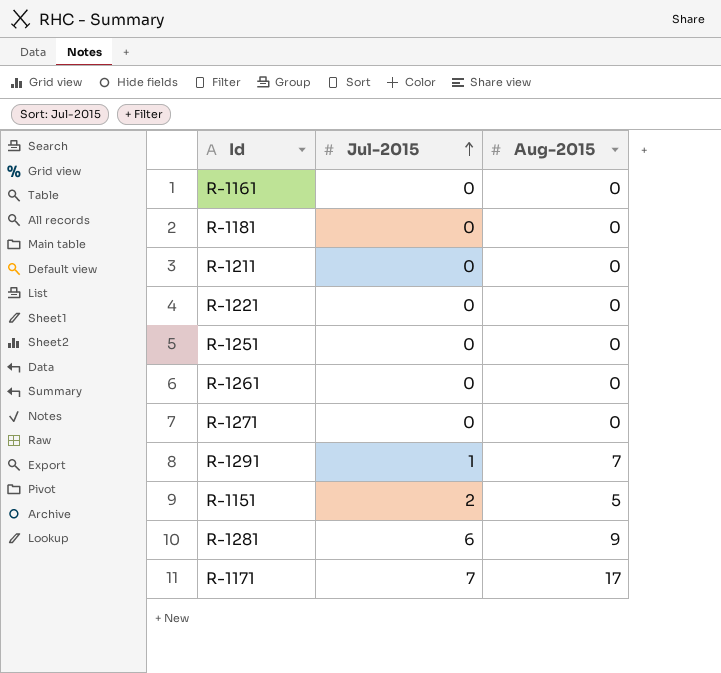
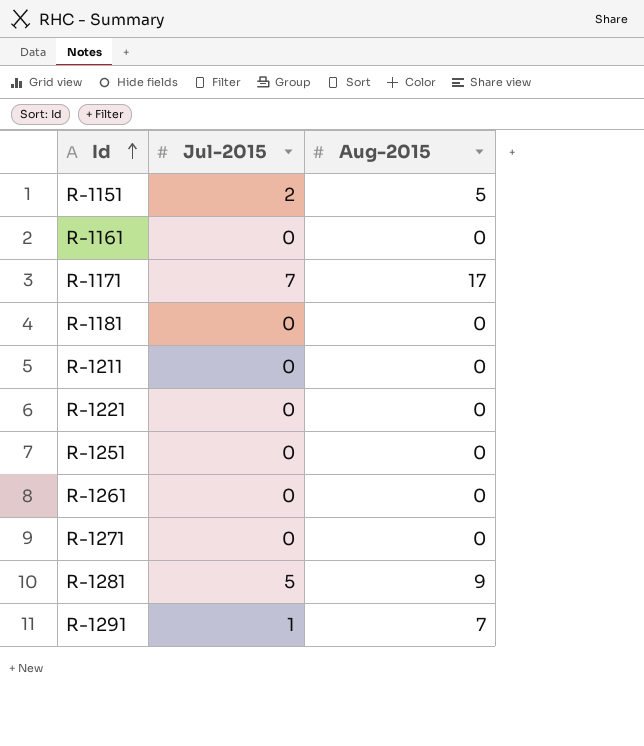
row order: Jul-2015 ascending -> Id ascending
R-1281 | Jul-2015: 6 -> 5

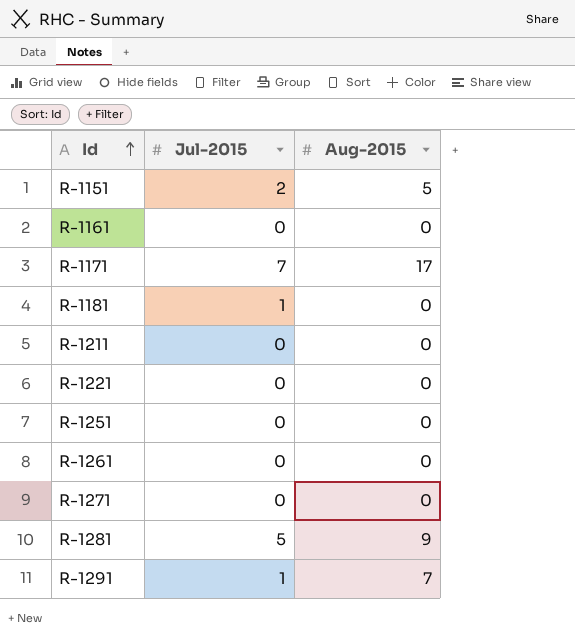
R-1181 | Jul-2015: 0 -> 1

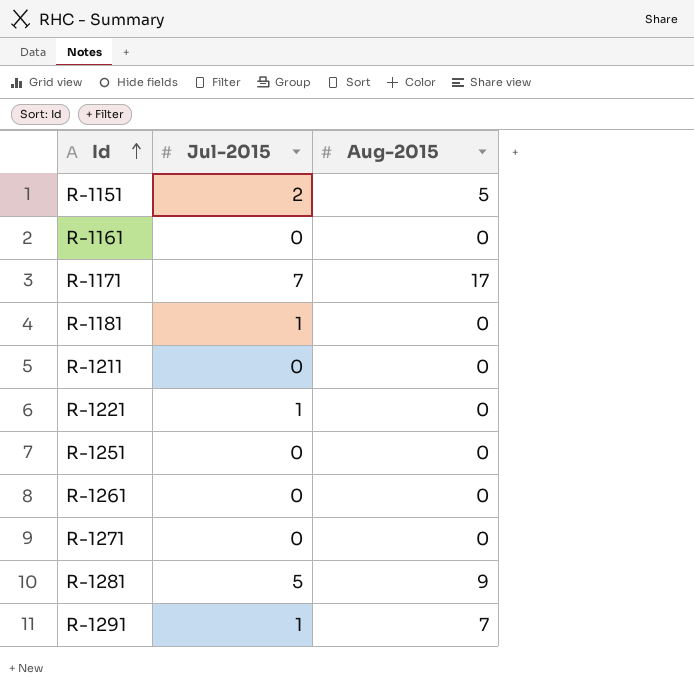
R-1221 | Jul-2015: 0 -> 1

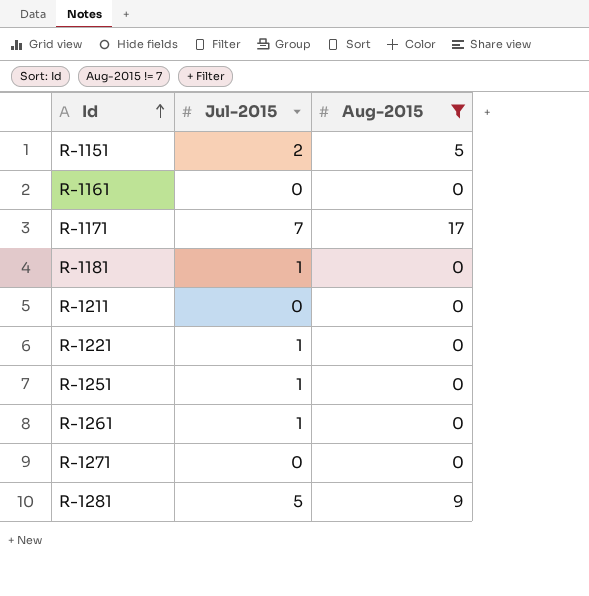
filter: none -> Aug-2015 != 7
R-1251 | Jul-2015: 0 -> 1
R-1261 | Jul-2015: 0 -> 1

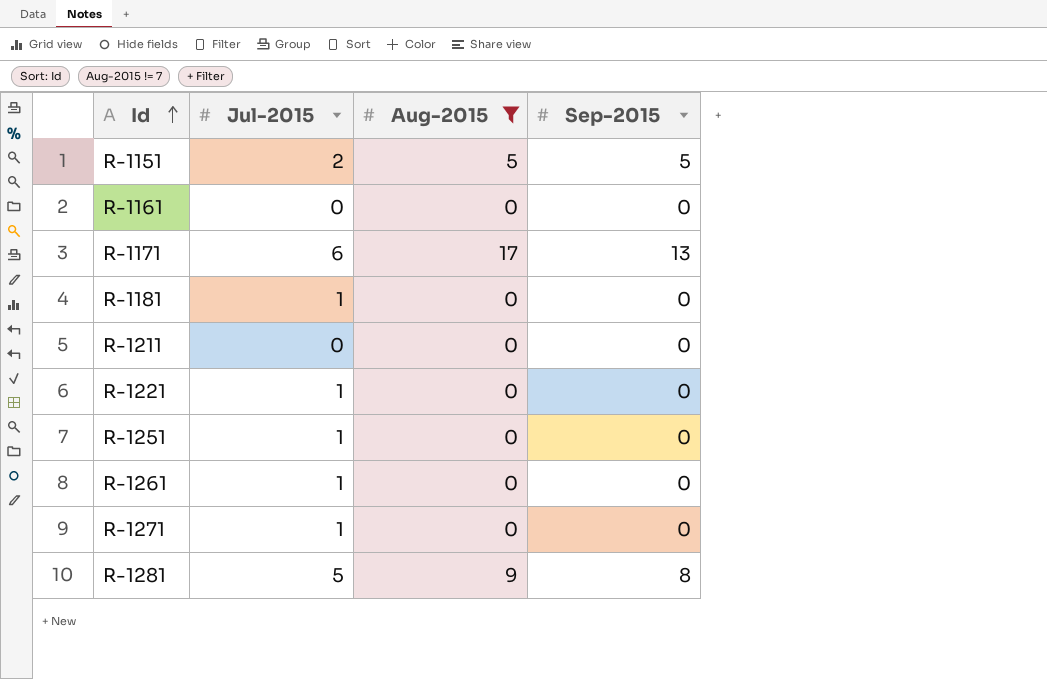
column Sep-2015 | position: none -> 4
R-1171 | Jul-2015: 7 -> 6
R-1271 | Jul-2015: 0 -> 1

